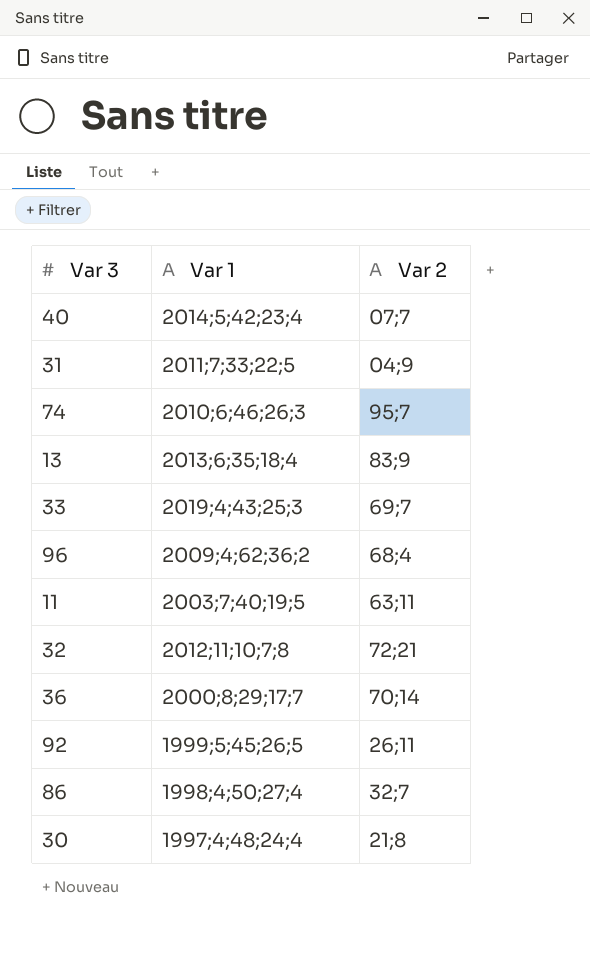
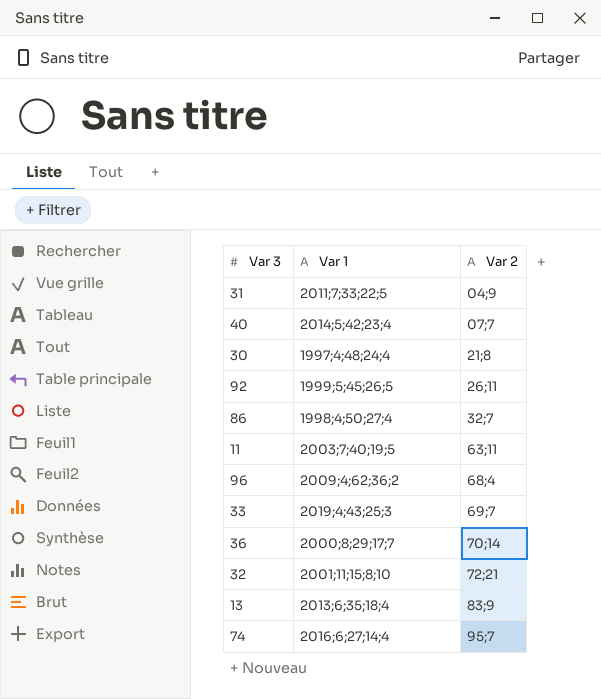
row order: none -> Var 2 ascending
32 | Var 1: 2012;11;10;7;8 -> 2001;11;15;8;10
74 | Var 1: 2010;6;46;26;3 -> 2016;6;27;14;4

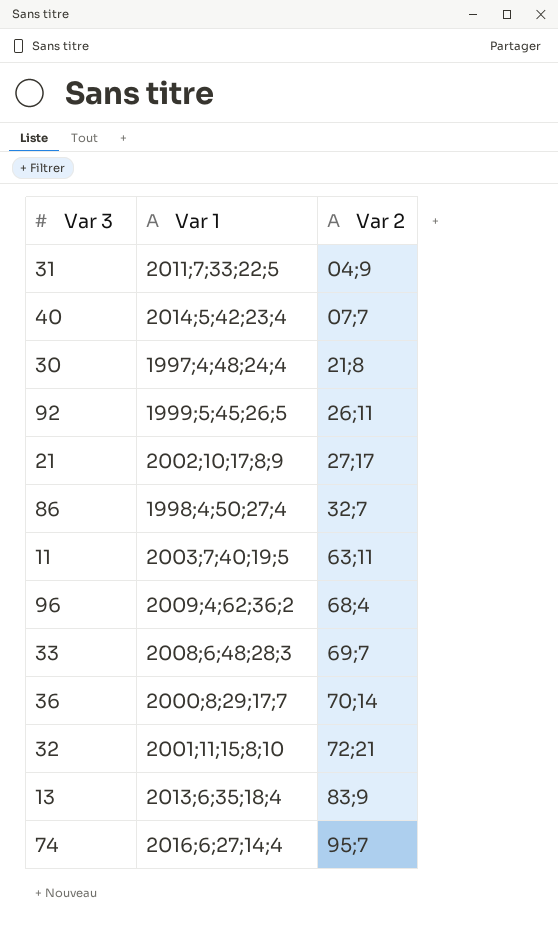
row 21: none -> 2002;10;17;8;9 | 27;17
33 | Var 1: 2019;4;43;25;3 -> 2008;6;48;28;3

